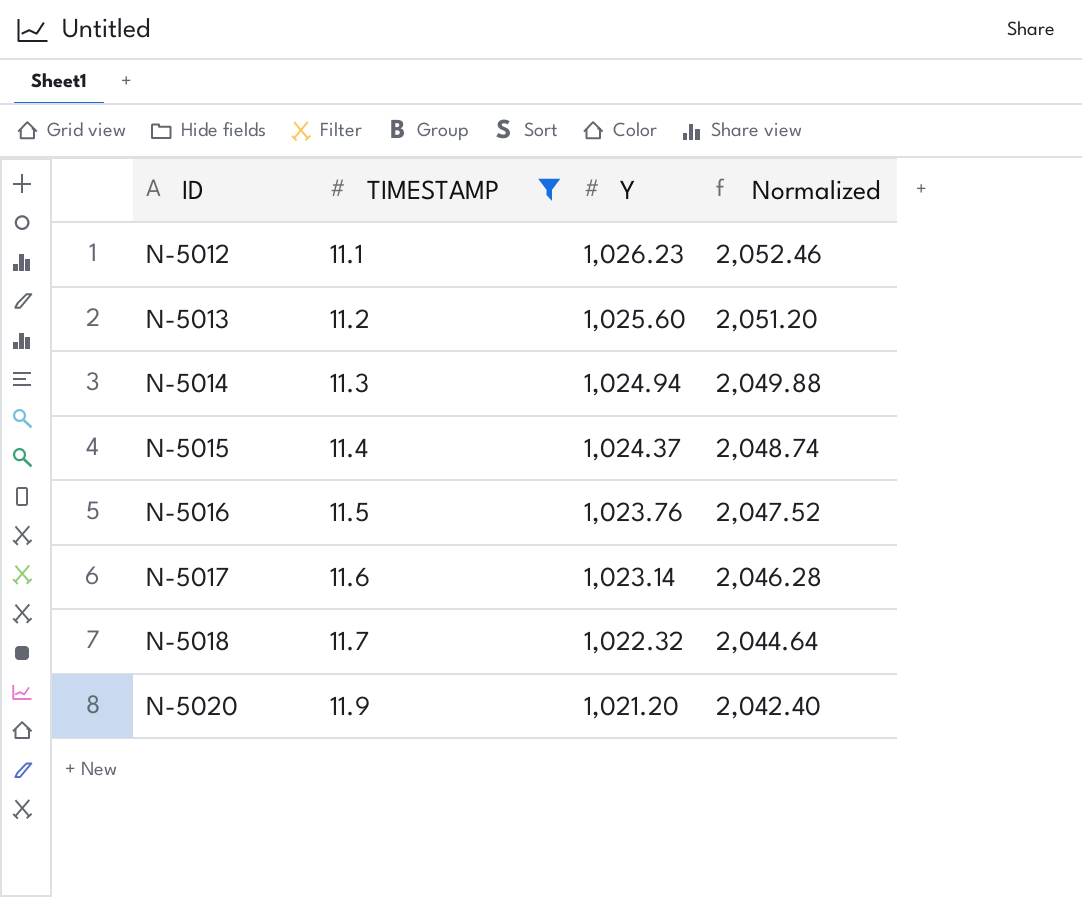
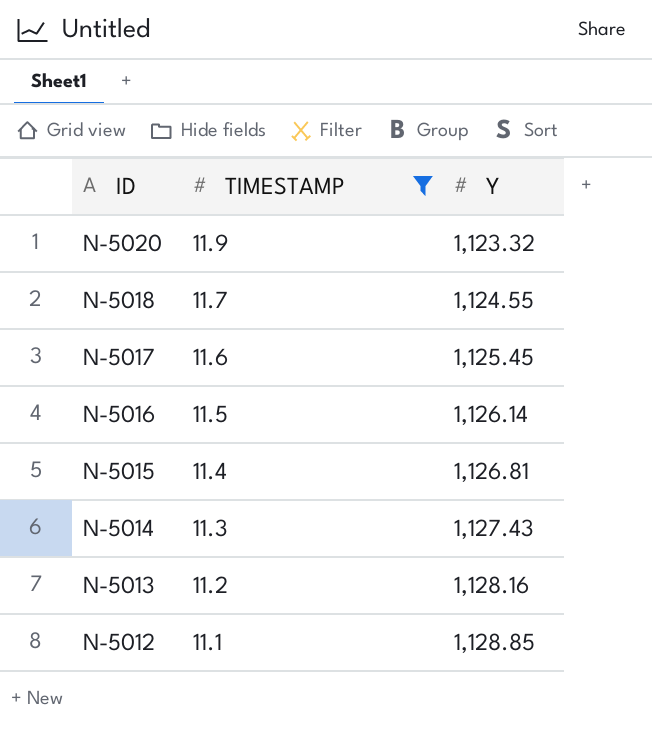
row order: ID ascending -> ID descending
column Normalized | formula: [Y] * 2 -> none
N-5020 | Y: 1,021.20 -> 1,123.32
N-5018 | Y: 1,022.32 -> 1,124.55
N-5017 | Y: 1,023.14 -> 1,125.45
N-5016 | Y: 1,023.76 -> 1,126.14
N-5015 | Y: 1,024.37 -> 1,126.81
N-5014 | Y: 1,024.94 -> 1,127.43
N-5013 | Y: 1,025.60 -> 1,128.16
N-5012 | Y: 1,026.23 -> 1,128.85

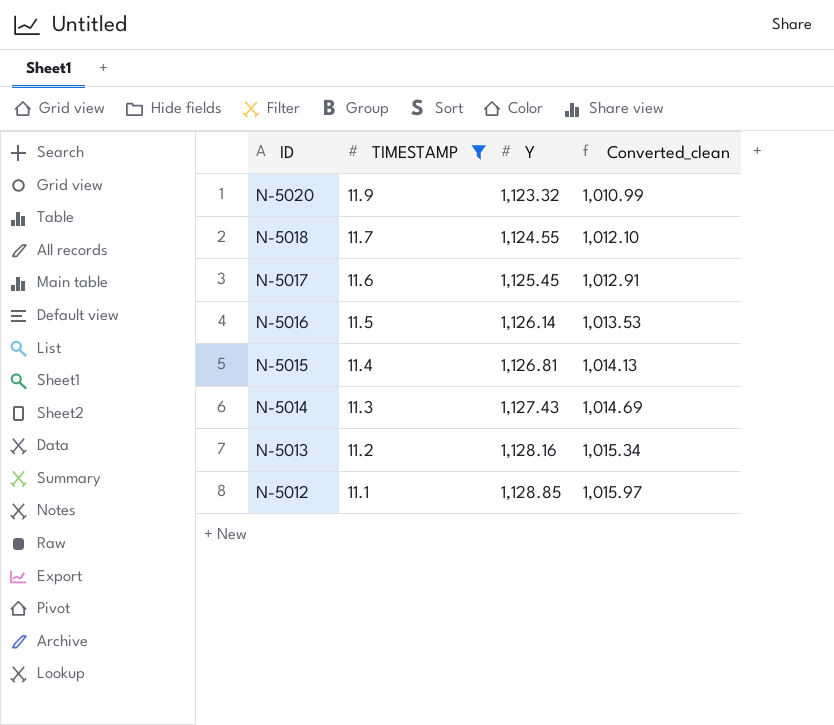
column Converted_clean | formula: none -> [Y] * 0.9

